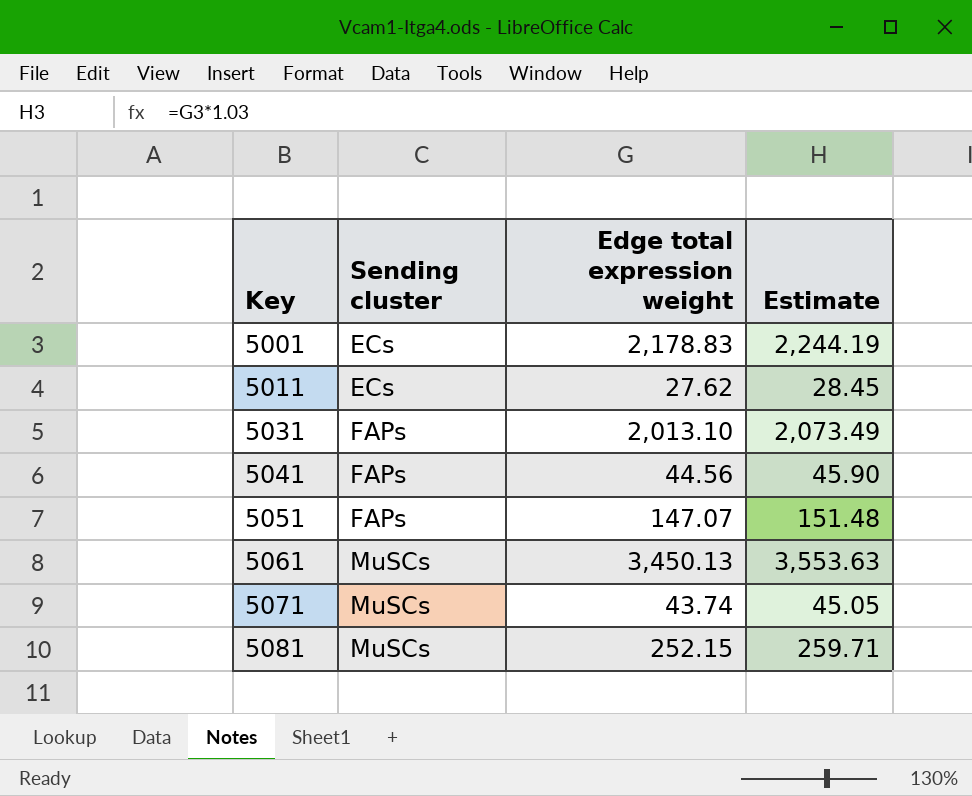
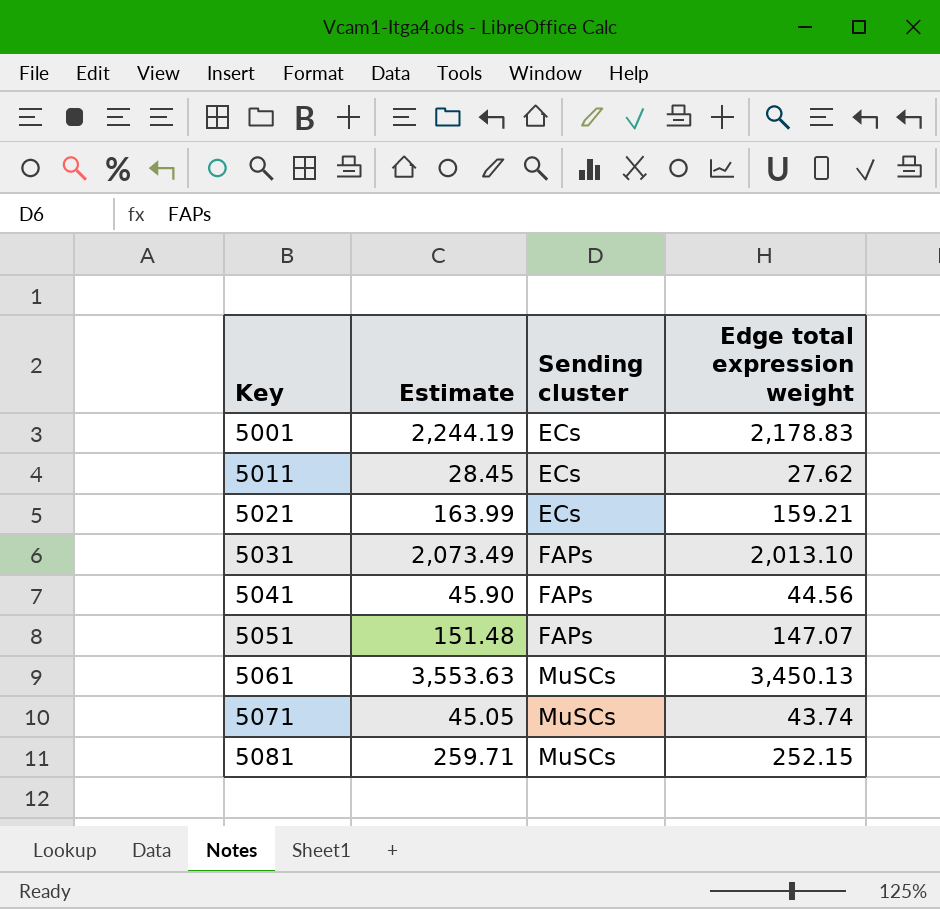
column Estimate | position: 4 -> 2
row 5021: none -> 163.99 | ECs | 159.21

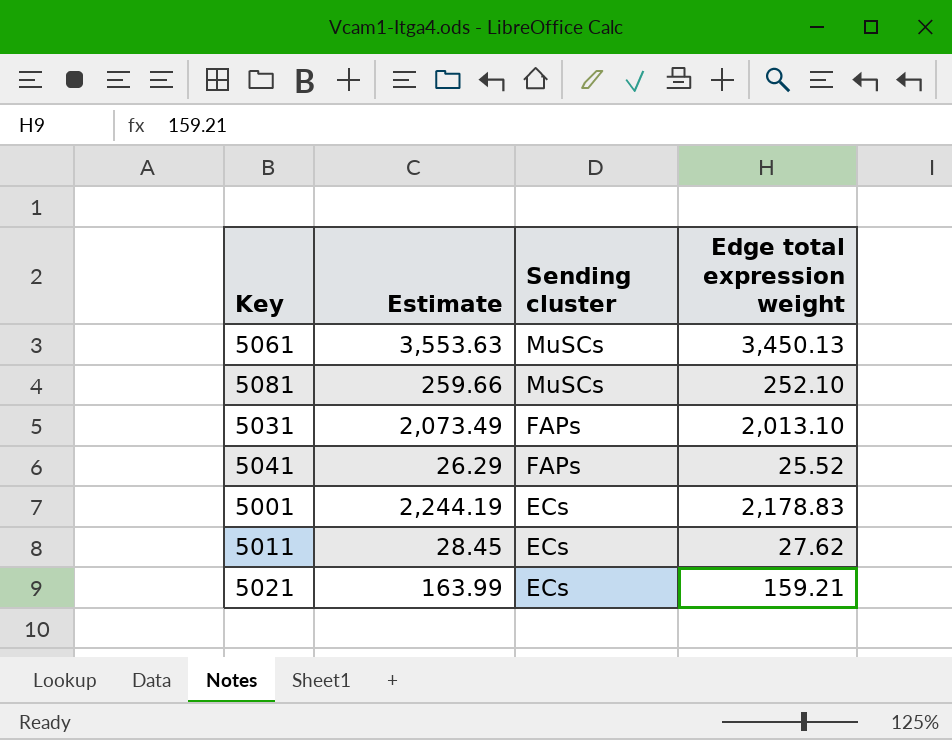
row order: Key ascending -> Sending cluster descending
row 5051: 151.48 | FAPs | 147.07 -> none
row 5071: 45.05 | MuSCs | 43.74 -> none
5081 | Estimate: 259.71 -> 259.66
5081 | Edge total expression weight: 252.15 -> 252.10
5041 | Estimate: 45.90 -> 26.29
5041 | Edge total expression weight: 44.56 -> 25.52

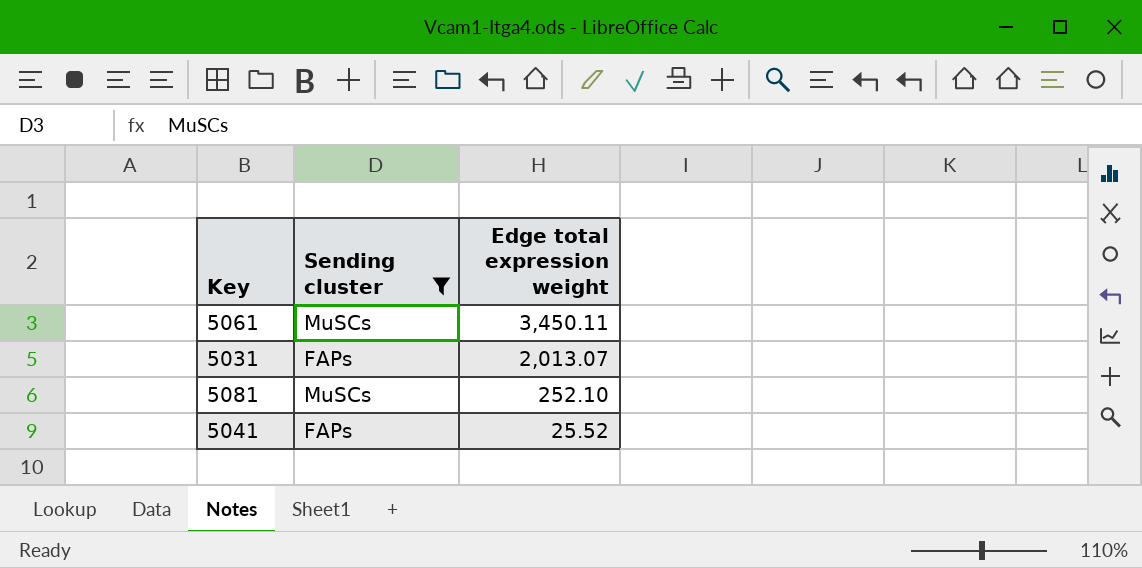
filter: none -> Sending cluster != ECs
row order: Sending cluster descending -> Edge total expression weight descending
column Estimate | formula: [Edge total expression weight] * 1.03 -> none
5061 | Edge total expression weight: 3,450.13 -> 3,450.11
5031 | Edge total expression weight: 2,013.10 -> 2,013.07

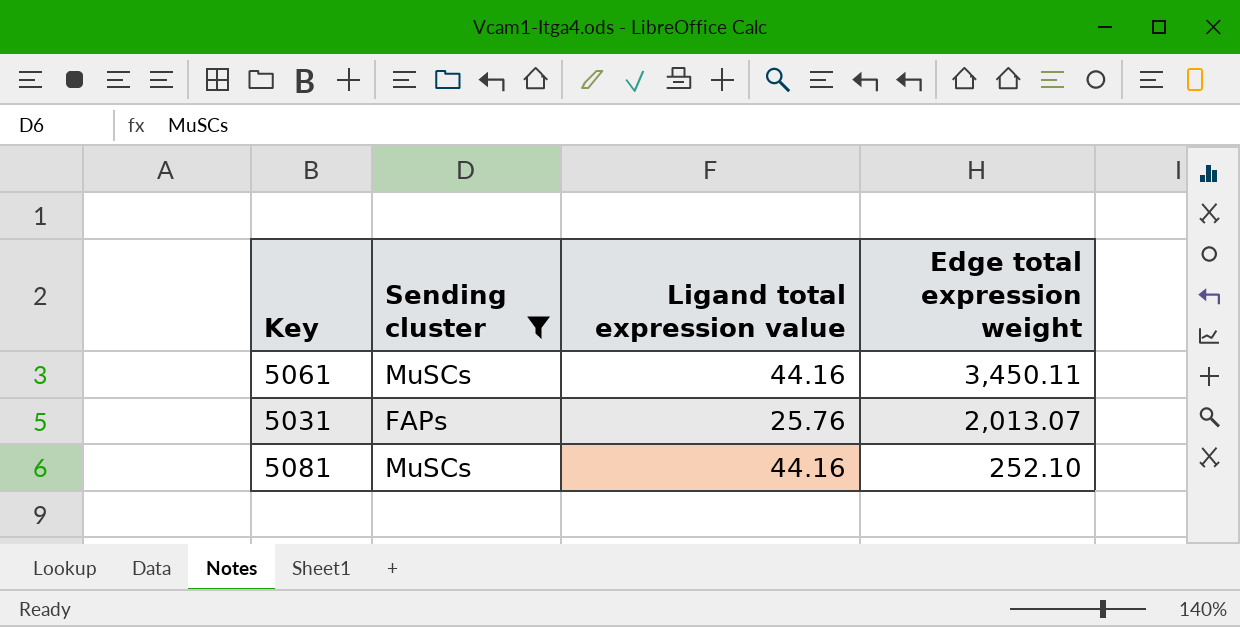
column Ligand total expression value | position: none -> 3
row 5041: FAPs | 25.52 -> none

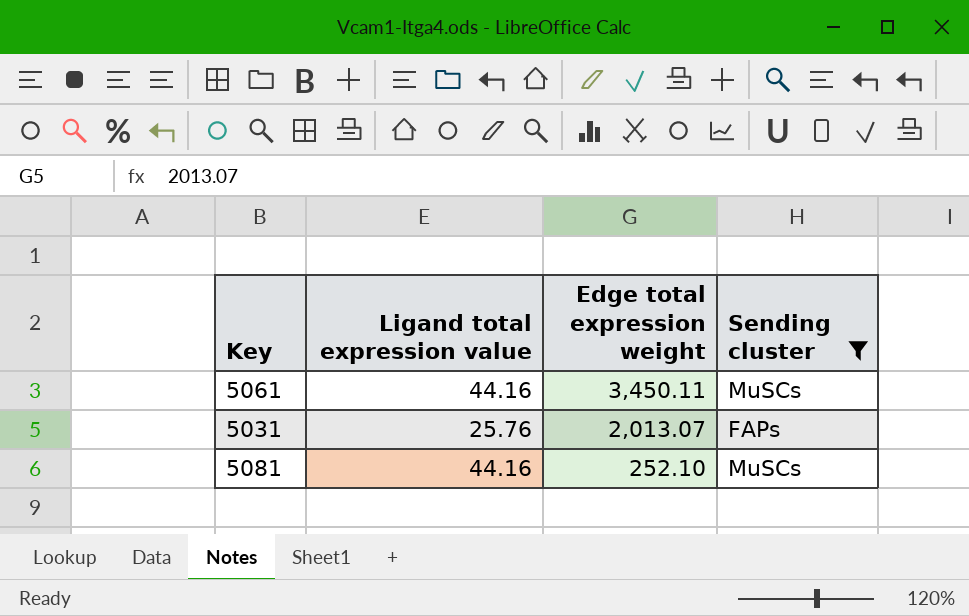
column Sending cluster | position: 2 -> 4

